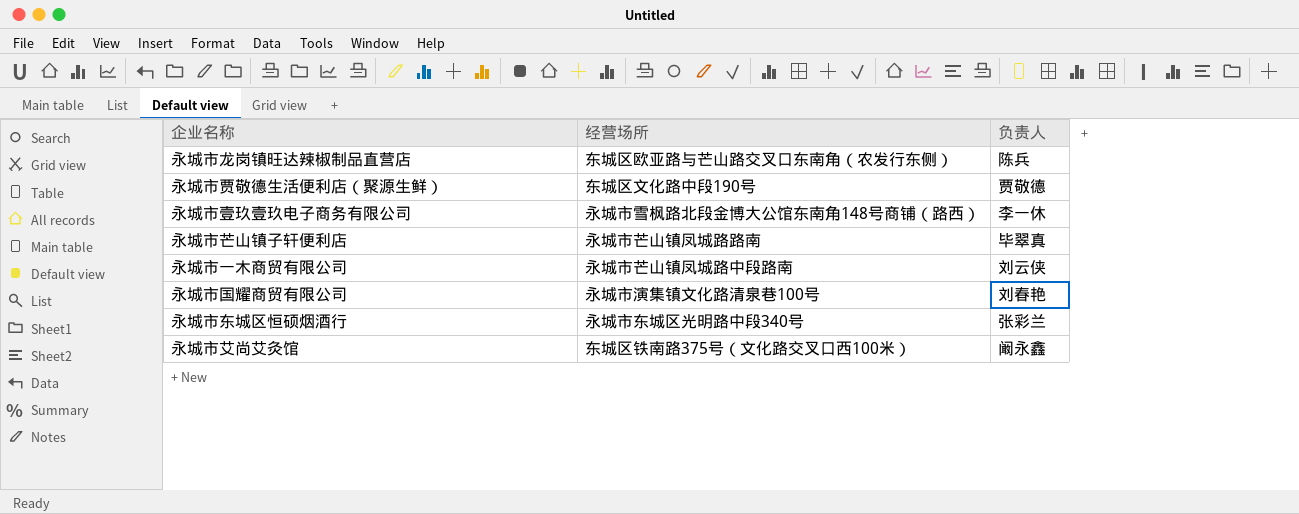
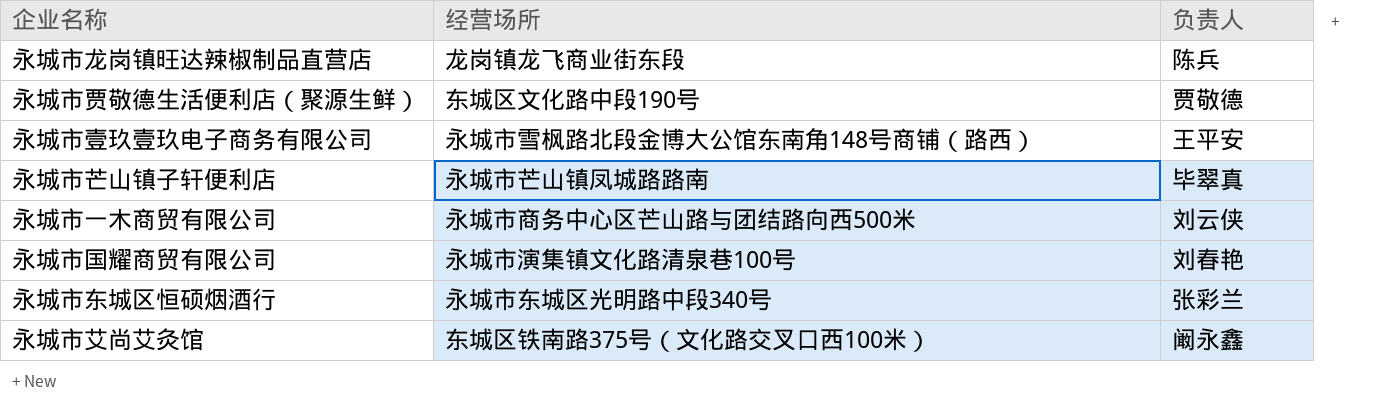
永城市龙岗镇旺达辣椒制品直营店 | 经营场所: 东城区欧亚路与芒山路交叉口东南角（农发行东侧） -> 龙岗镇龙飞商业街东段
永城市壹玖壹玖电子商务有限公司 | 负责人: 李一休 -> 王平安
永城市一木商贸有限公司 | 经营场所: 永城市芒山镇凤城路中段路南 -> 永城市商务中心区芒山路与团结路向西500米

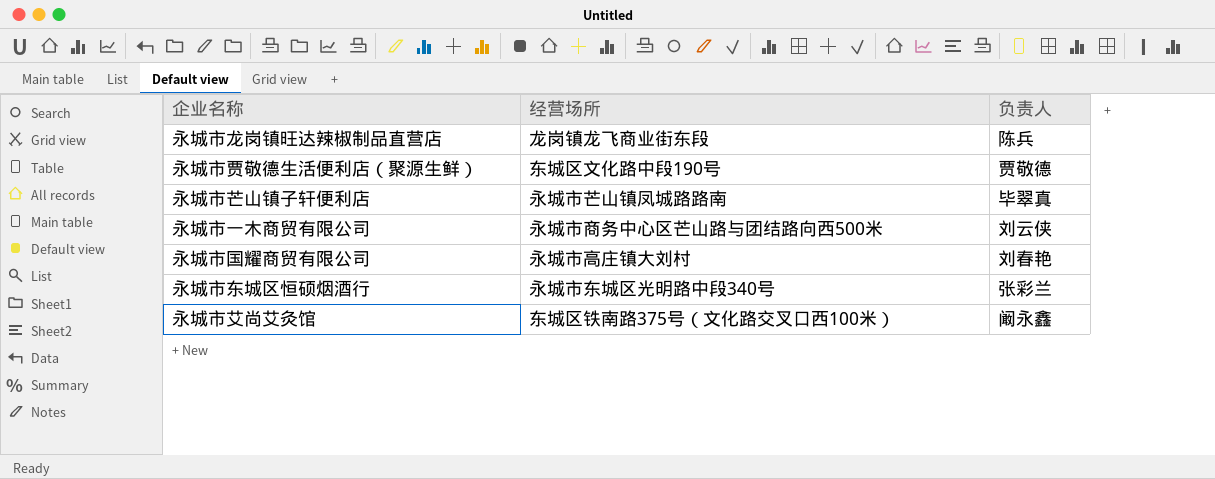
row 永城市壹玖壹玖电子商务有限公司: 永城市雪枫路北段金博大公馆东南角148号商铺（路西） | 王平安 -> none
永城市国耀商贸有限公司 | 经营场所: 永城市演集镇文化路清泉巷100号 -> 永城市高庄镇大刘村

